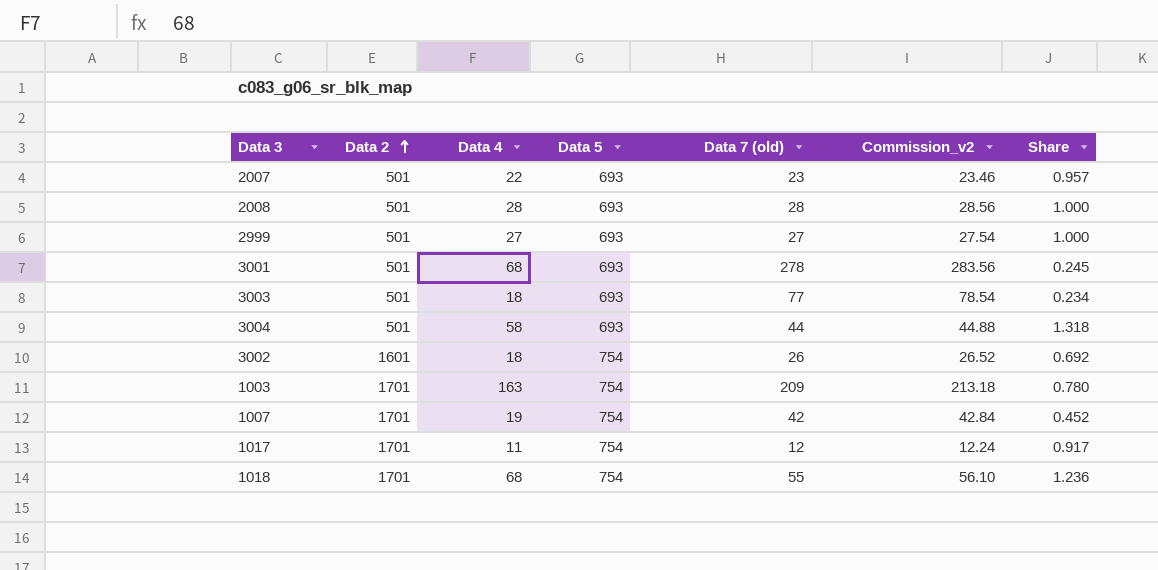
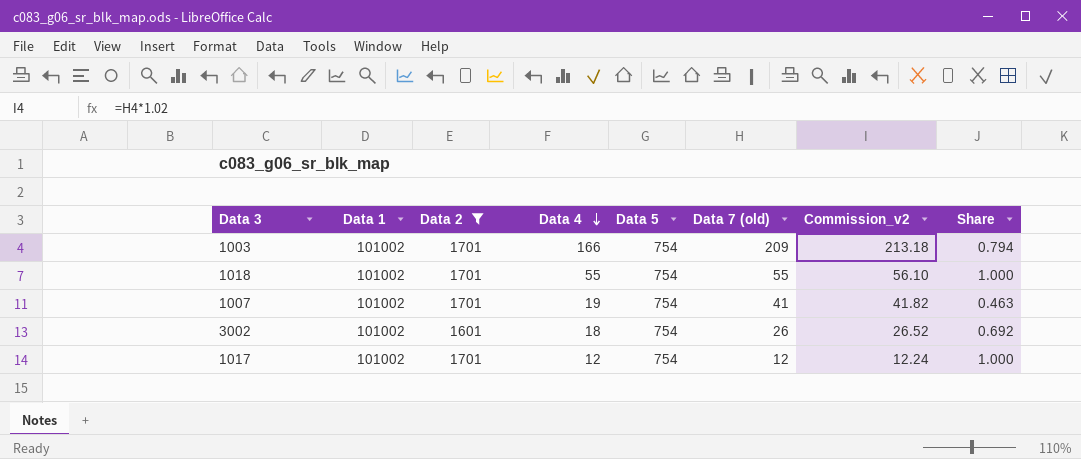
filter: none -> Data 2 != 501
row order: Data 2 ascending -> Data 4 descending
column Data 1 | position: none -> 2
1003 | Data 4: 163 -> 166
1003 | Share: 0.780 -> 0.794
1018 | Data 4: 68 -> 55
1018 | Share: 1.236 -> 1.000
1007 | Data 7 (old): 42 -> 41
1007 | Commission_v2: 42.84 -> 41.82
1007 | Share: 0.452 -> 0.463
1017 | Data 4: 11 -> 12
1017 | Share: 0.917 -> 1.000

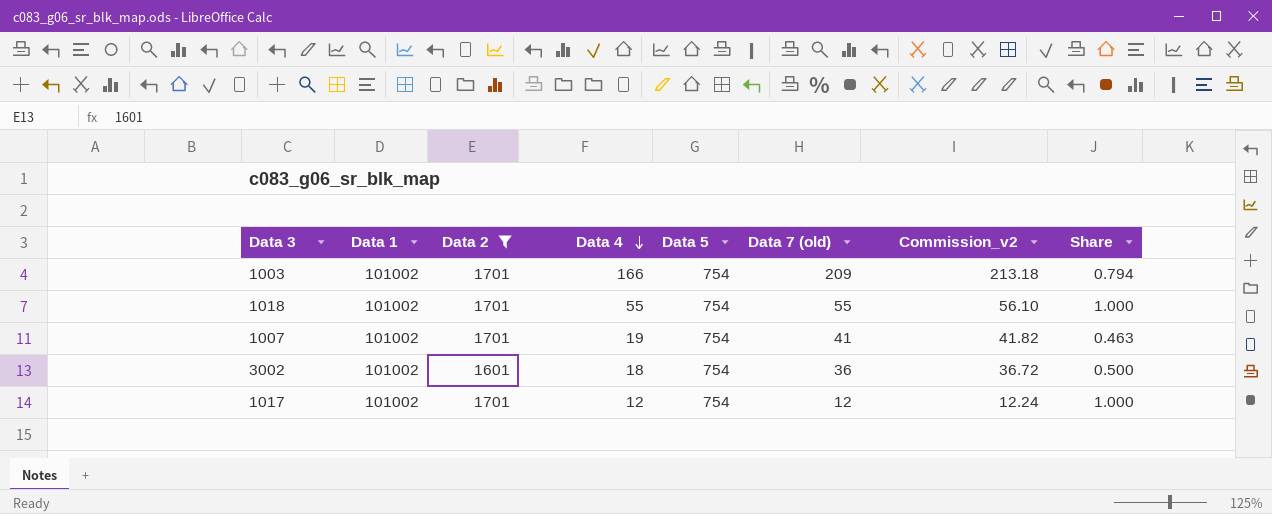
3002 | Data 7 (old): 26 -> 36
3002 | Commission_v2: 26.52 -> 36.72
3002 | Share: 0.692 -> 0.500

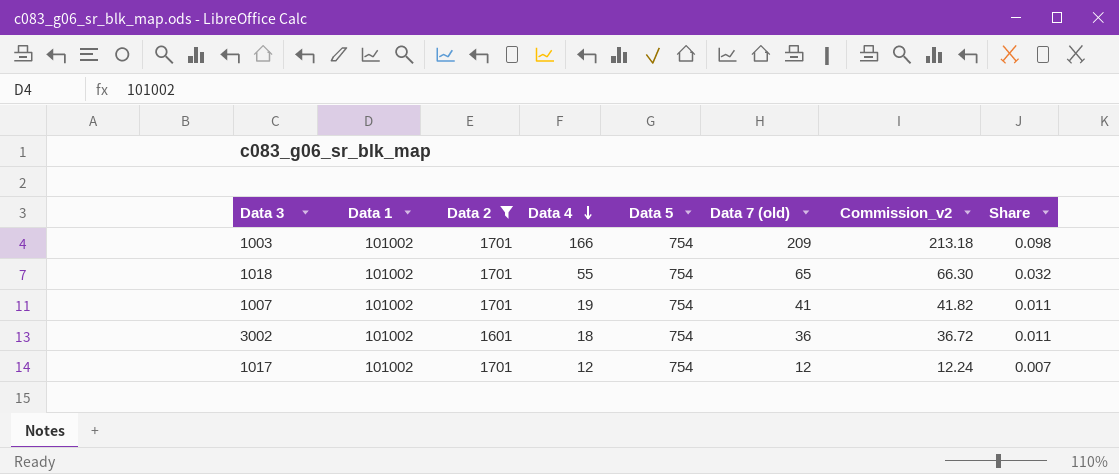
column Share | formula: [Data 4] / [Data 7 (old)] -> [Data 4] / [Data 2]
1018 | Data 7 (old): 55 -> 65
1018 | Commission_v2: 56.10 -> 66.30

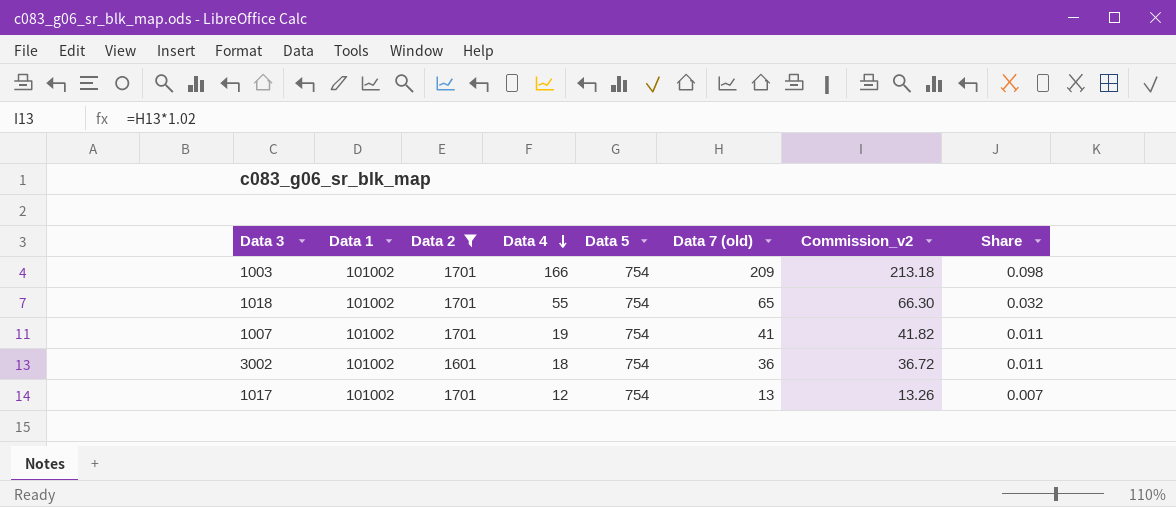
1017 | Data 7 (old): 12 -> 13
1017 | Commission_v2: 12.24 -> 13.26

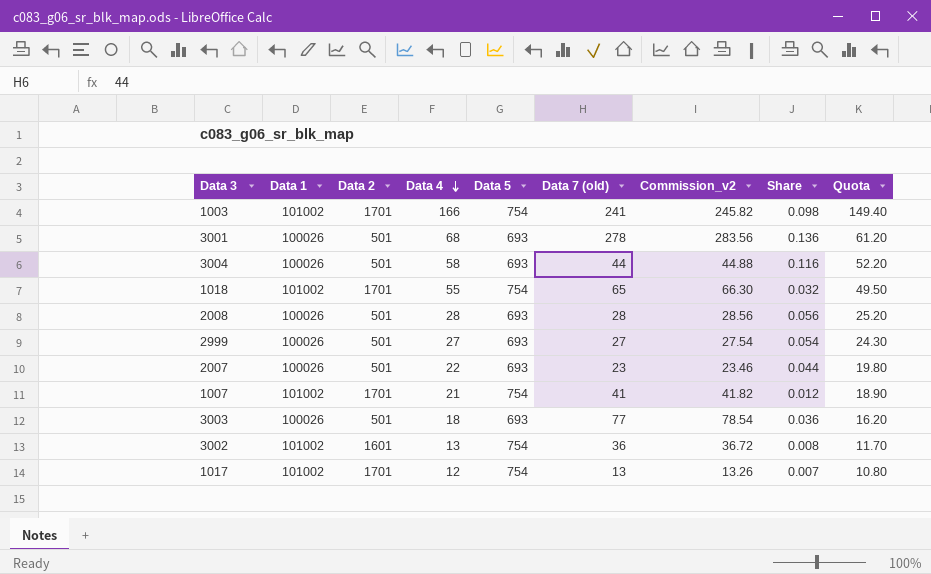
filter: Data 2 != 501 -> none
column Quota | formula: none -> [Data 4] * 0.9
1003 | Data 7 (old): 209 -> 241
1003 | Commission_v2: 213.18 -> 245.82
1007 | Data 4: 19 -> 21
1007 | Share: 0.011 -> 0.012
3002 | Data 4: 18 -> 13
3002 | Share: 0.011 -> 0.008

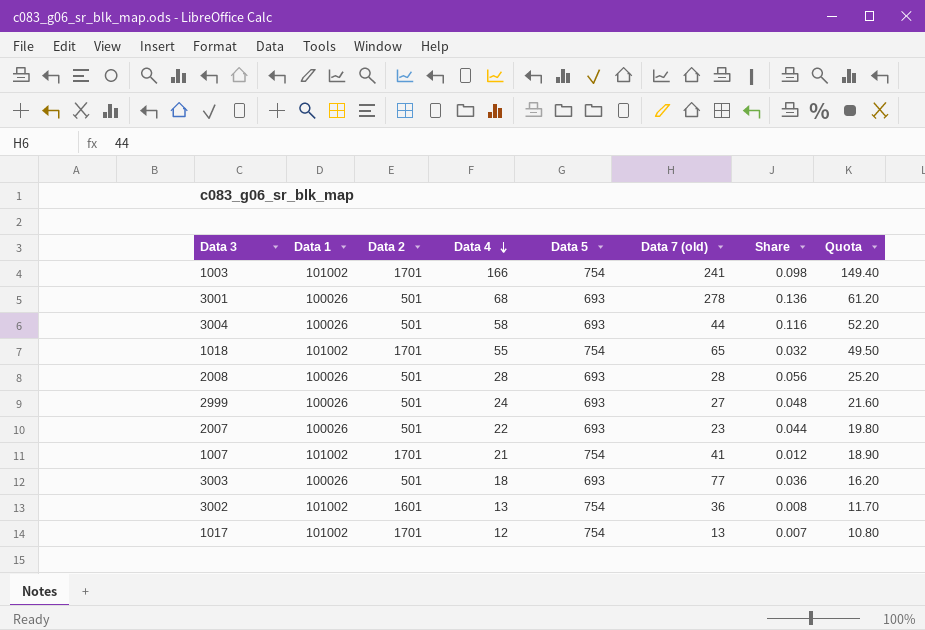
column Commission_v2 | formula: [Data 7 (old)] * 1.02 -> none
2999 | Data 4: 27 -> 24
2999 | Share: 0.054 -> 0.048
2999 | Quota: 24.30 -> 21.60

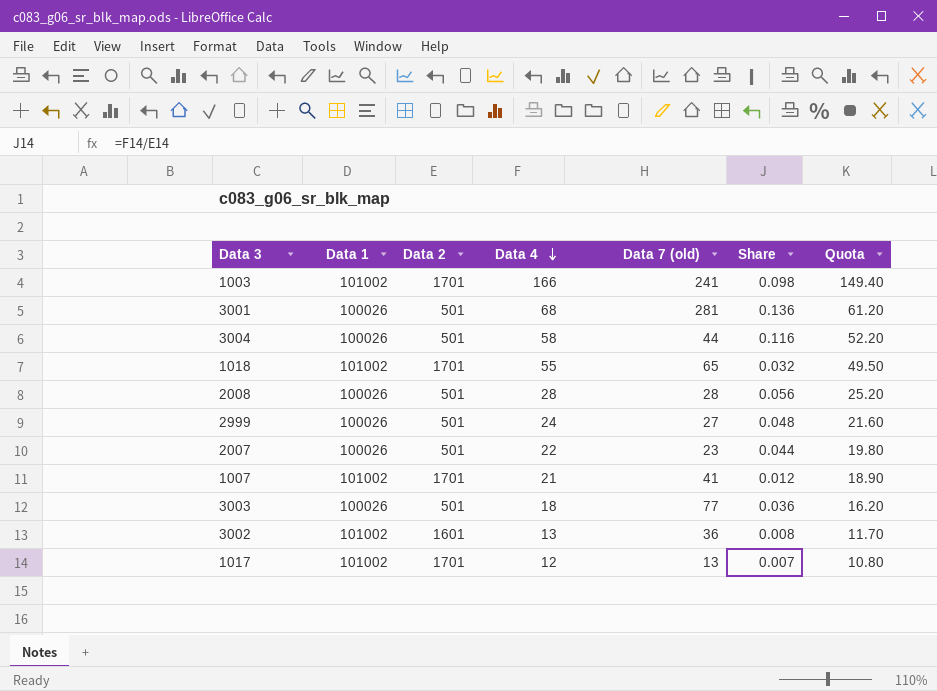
column Data 5 | position: 5 -> none
3001 | Data 7 (old): 278 -> 281

